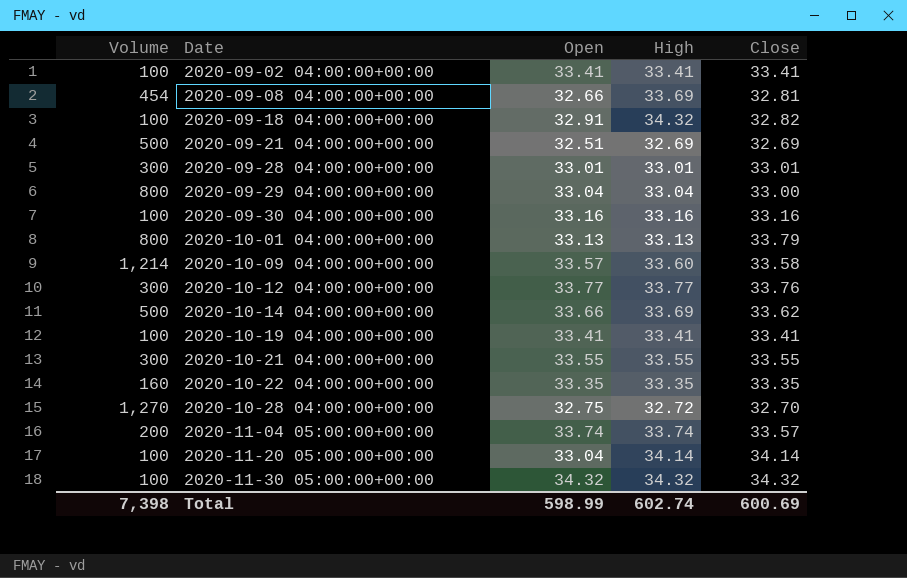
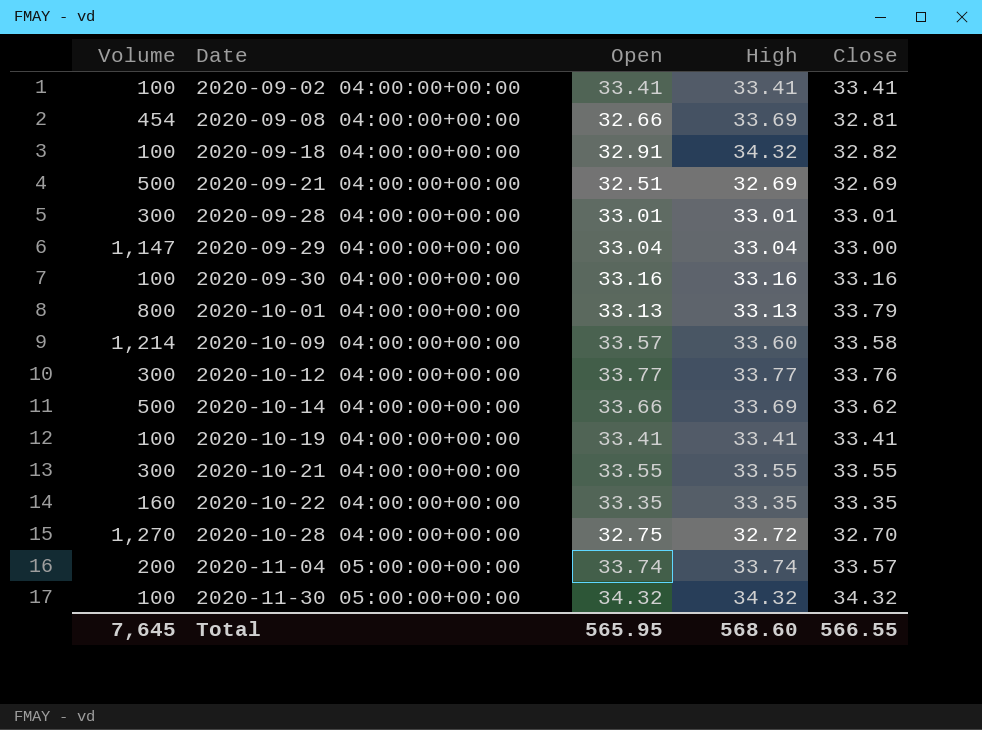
row 2020-11-20 05:00:00+00:00: 100 | 33.04 | 34.14 | 34.14 -> none
2020-09-29 04:00:00+00:00 | Volume: 800 -> 1,147
Total | Volume: 7,398 -> 7,645
Total | Open: 598.99 -> 565.95
Total | High: 602.74 -> 568.60
Total | Close: 600.69 -> 566.55

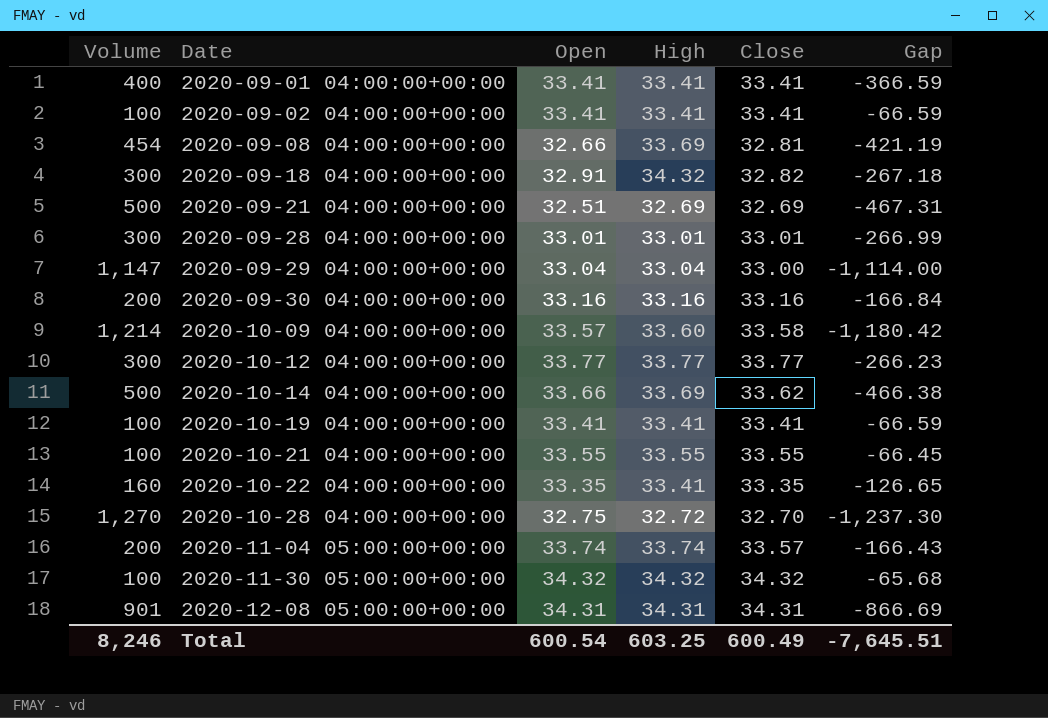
column Gap | formula: none -> [Close] - [Volume]
row 2020-10-01 04:00:00+00:00: 800 | 33.13 | 33.13 | 33.79 -> none
row 2020-09-01 04:00:00+00:00: none -> 400 | 33.41 | 33.41 | 33.41 | -366.59
2020-09-18 04:00:00+00:00 | Volume: 100 -> 300
2020-09-30 04:00:00+00:00 | Volume: 100 -> 200
2020-10-12 04:00:00+00:00 | Close: 33.76 -> 33.77
2020-10-21 04:00:00+00:00 | Volume: 300 -> 100
2020-10-22 04:00:00+00:00 | High: 33.35 -> 33.41
row 2020-12-08 05:00:00+00:00: none -> 901 | 34.31 | 34.31 | 34.31 | -866.69
Total | Volume: 7,645 -> 8,246
Total | Open: 565.95 -> 600.54
Total | High: 568.60 -> 603.25
Total | Close: 566.55 -> 600.49

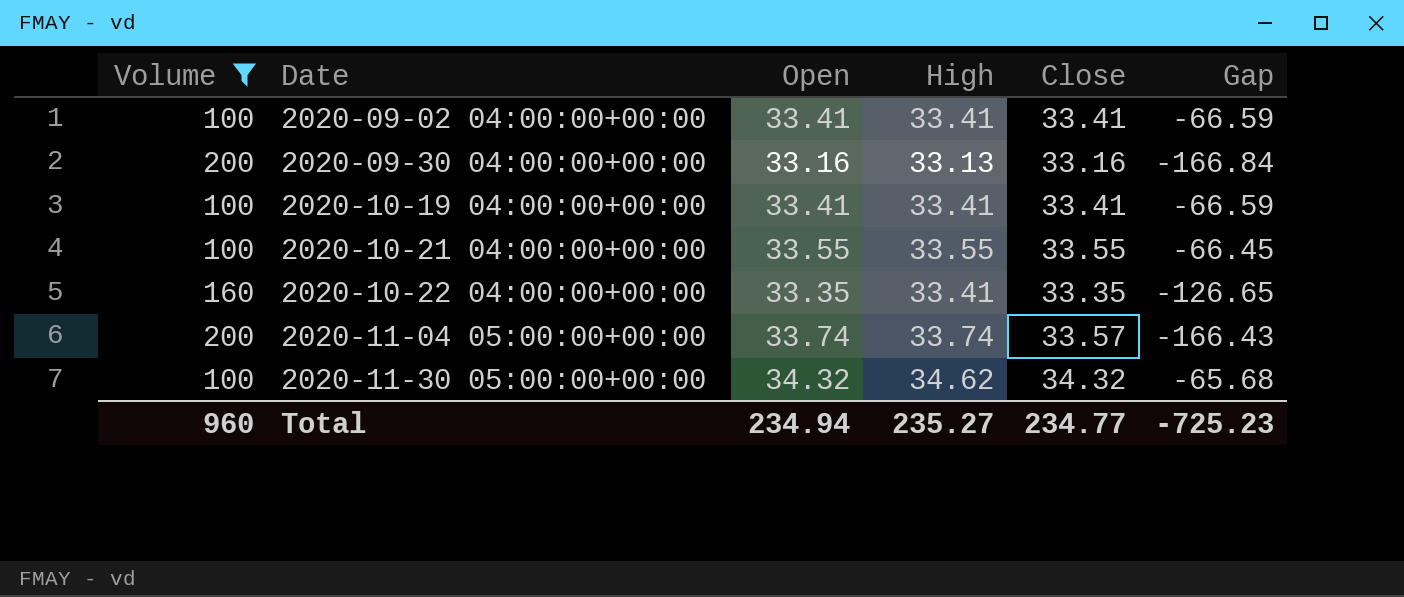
filter: none -> Volume <= 200
2020-09-30 04:00:00+00:00 | High: 33.16 -> 33.13
2020-11-30 05:00:00+00:00 | High: 34.32 -> 34.62
Total | Volume: 8,246 -> 960
Total | Open: 600.54 -> 234.94
Total | High: 603.25 -> 235.27
Total | Close: 600.49 -> 234.77
Total | Gap: -7,645.51 -> -725.23

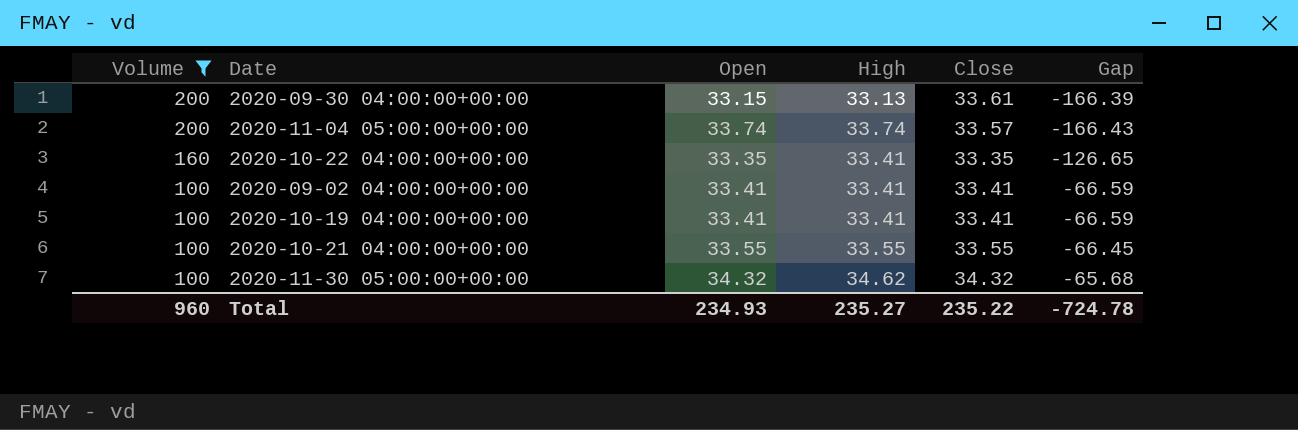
row order: Date ascending -> Volume descending
2020-09-30 04:00:00+00:00 | Open: 33.16 -> 33.15
2020-09-30 04:00:00+00:00 | Close: 33.16 -> 33.61
2020-09-30 04:00:00+00:00 | Gap: -166.84 -> -166.39
Total | Open: 234.94 -> 234.93
Total | Close: 234.77 -> 235.22
Total | Gap: -725.23 -> -724.78

